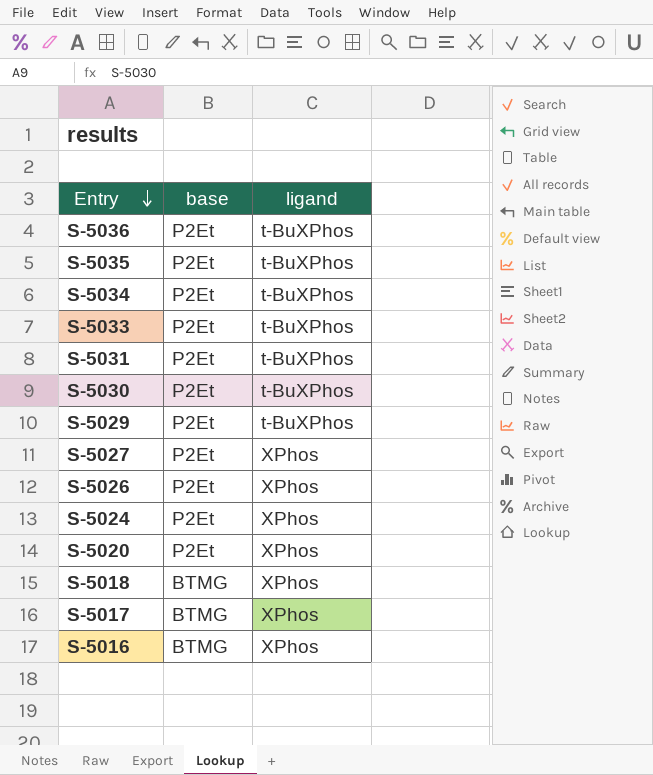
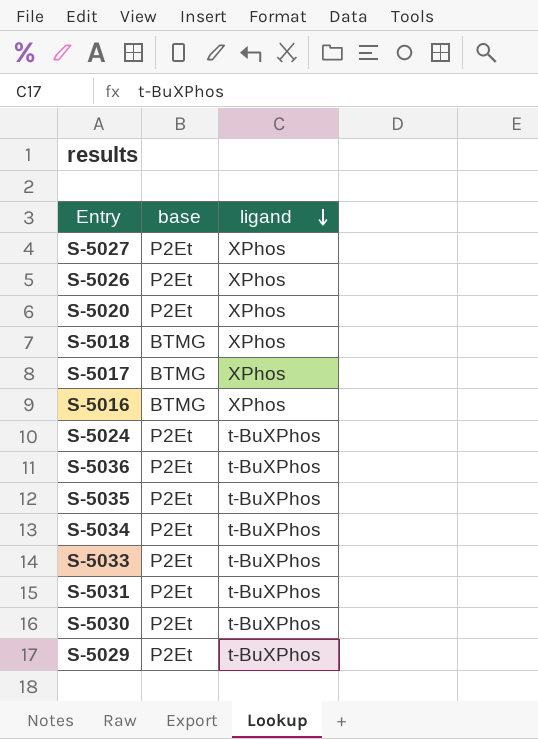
row order: Entry descending -> ligand descending
S-5024 | ligand: XPhos -> t-BuXPhos

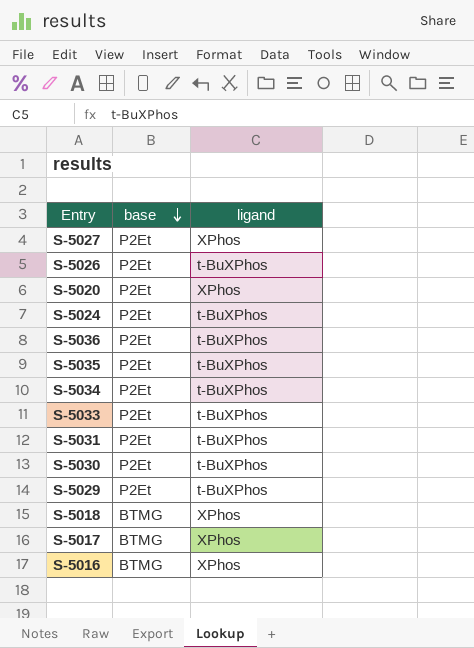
row order: ligand descending -> base descending
S-5026 | ligand: XPhos -> t-BuXPhos

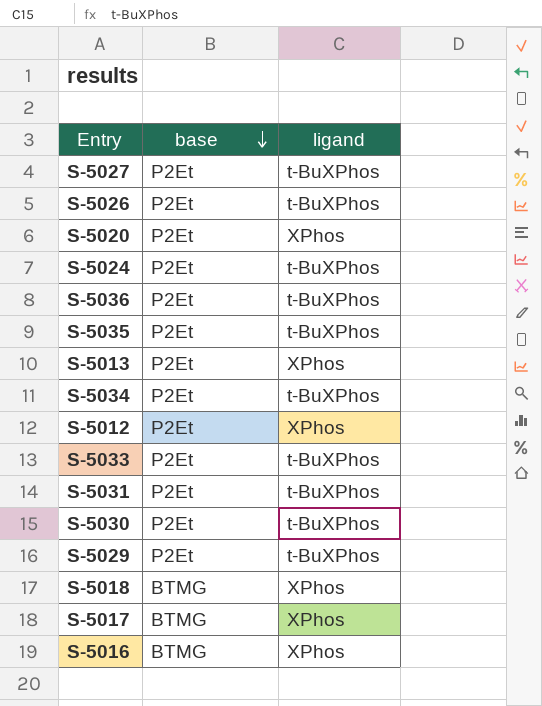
S-5027 | ligand: XPhos -> t-BuXPhos
row S-5013: none -> P2Et | XPhos
row S-5012: none -> P2Et | XPhos

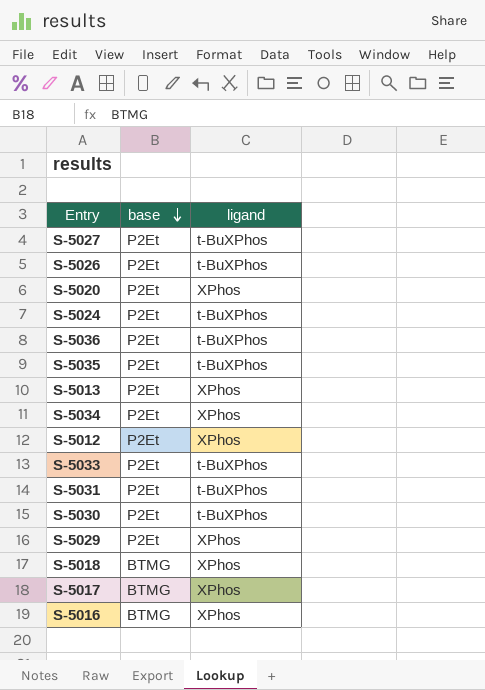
S-5034 | ligand: t-BuXPhos -> XPhos
S-5029 | ligand: t-BuXPhos -> XPhos

